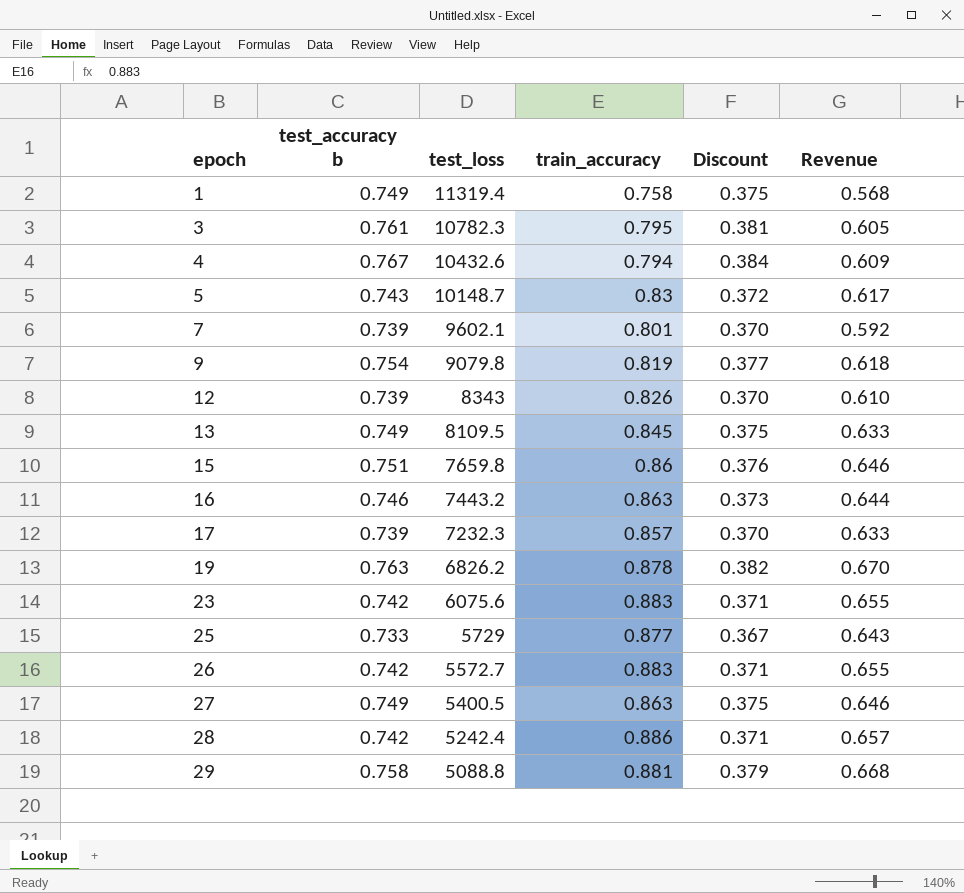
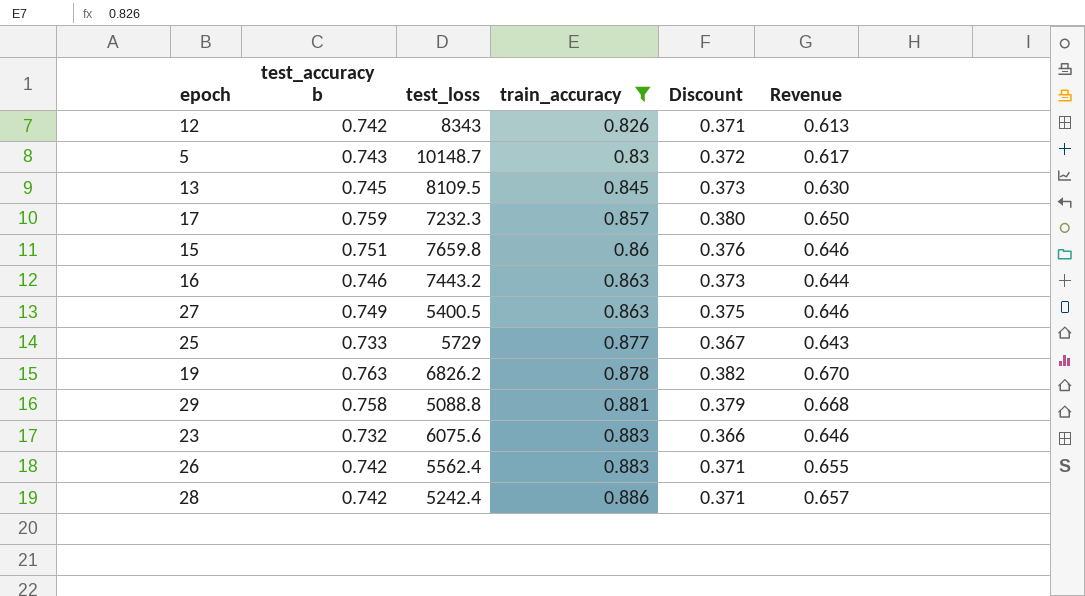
filter: none -> train_accuracy >= 0.826
row order: epoch ascending -> train_accuracy ascending
12 | test_accuracy b: 0.739 -> 0.742
12 | Discount: 0.370 -> 0.371
12 | Revenue: 0.610 -> 0.613
13 | test_accuracy b: 0.749 -> 0.745
13 | Discount: 0.375 -> 0.373
13 | Revenue: 0.633 -> 0.630
17 | test_accuracy b: 0.739 -> 0.759
17 | Discount: 0.370 -> 0.380
17 | Revenue: 0.633 -> 0.650
23 | test_accuracy b: 0.742 -> 0.732
23 | Discount: 0.371 -> 0.366
23 | Revenue: 0.655 -> 0.646
26 | test_loss: 5572.7 -> 5562.4

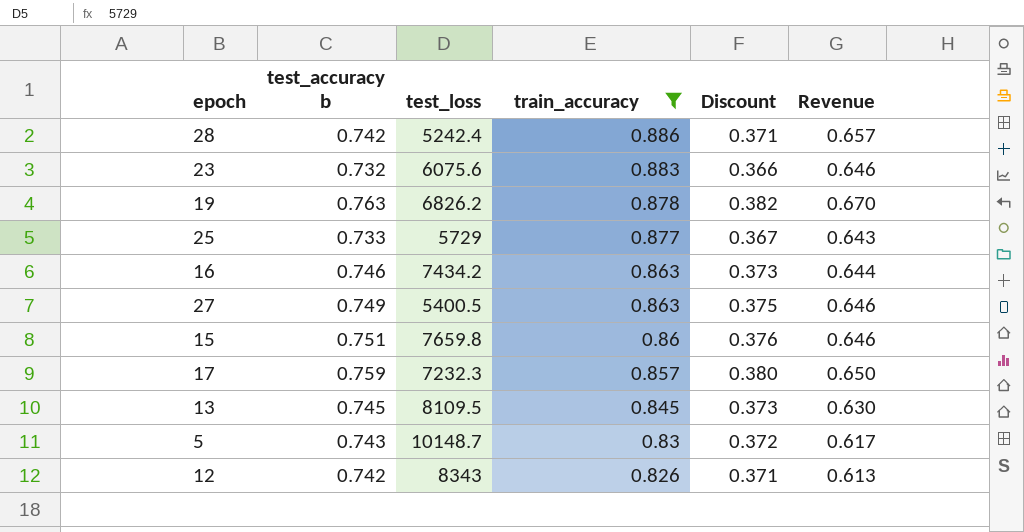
row order: train_accuracy ascending -> train_accuracy descending
row 29: 0.758 | 5088.8 | 0.881 | 0.379 | 0.668 -> none
row 26: 0.742 | 5562.4 | 0.883 | 0.371 | 0.655 -> none
16 | test_loss: 7443.2 -> 7434.2

